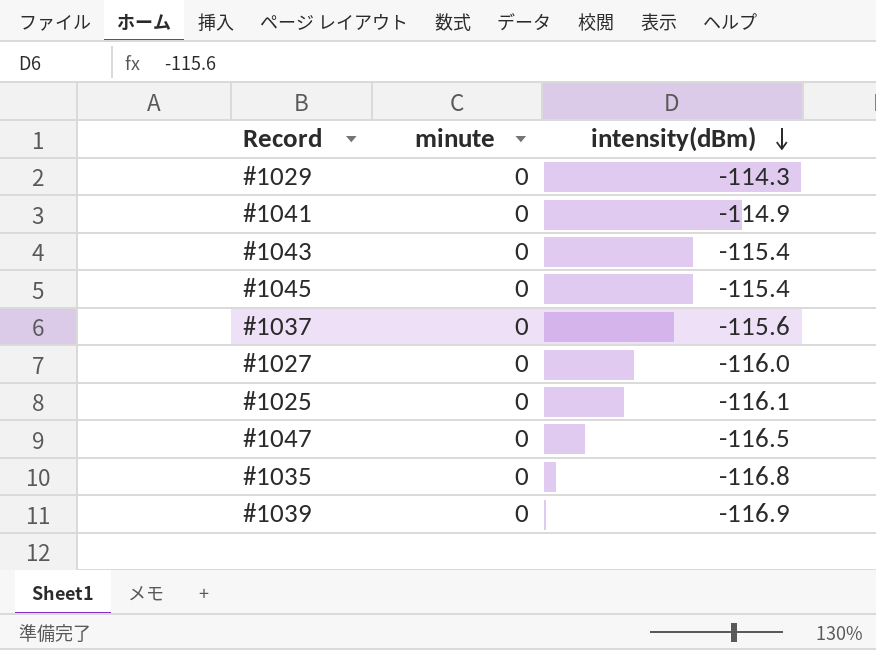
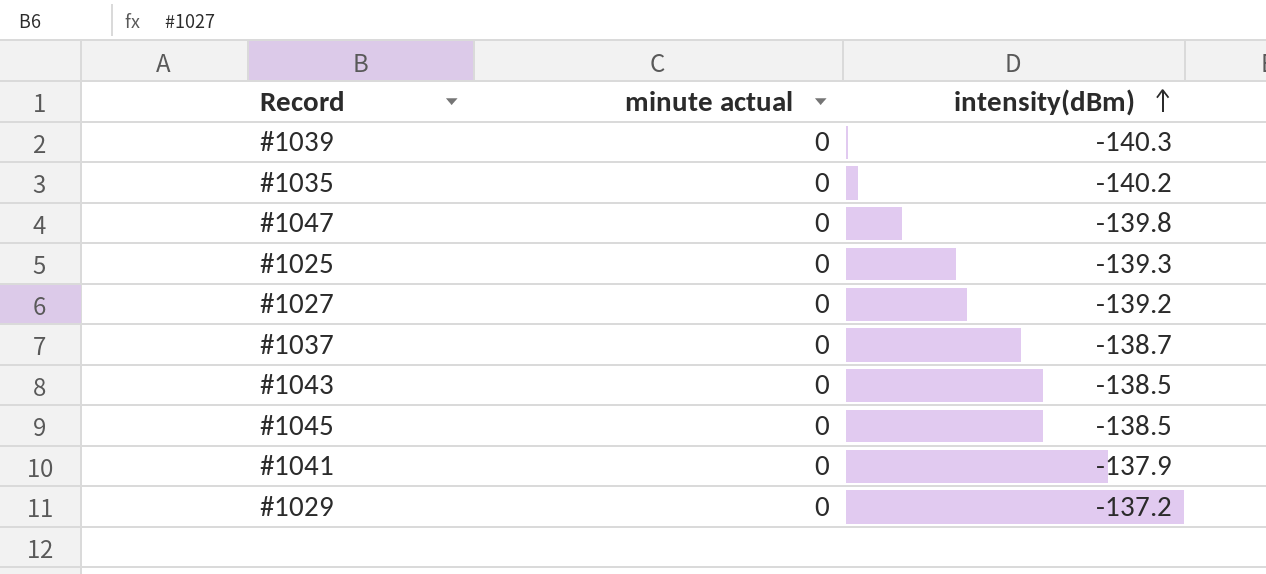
row order: intensity(dBm) descending -> intensity(dBm) ascending
column name: minute -> minute actual
#1039 | intensity(dBm): -116.9 -> -140.3
#1035 | intensity(dBm): -116.8 -> -140.2
#1047 | intensity(dBm): -116.5 -> -139.8
#1025 | intensity(dBm): -116.1 -> -139.3
#1027 | intensity(dBm): -116.0 -> -139.2
#1037 | intensity(dBm): -115.6 -> -138.7
#1043 | intensity(dBm): -115.4 -> -138.5
#1045 | intensity(dBm): -115.4 -> -138.5
#1041 | intensity(dBm): -114.9 -> -137.9
#1029 | intensity(dBm): -114.3 -> -137.2

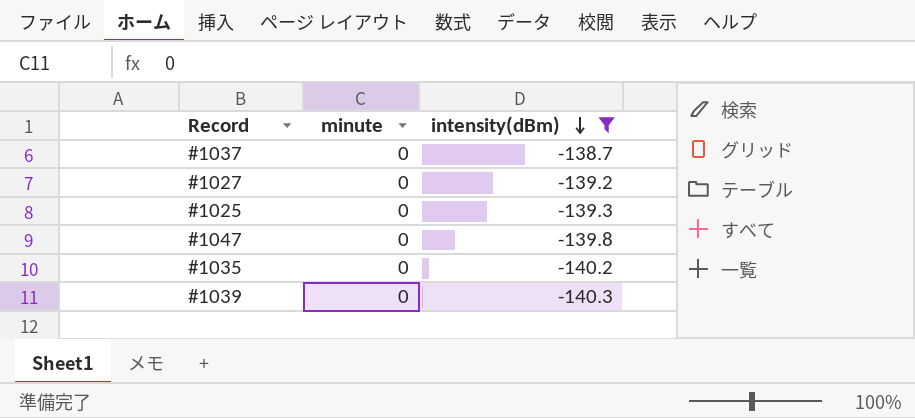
filter: none -> intensity(dBm) <= -138.7
row order: intensity(dBm) ascending -> intensity(dBm) descending
column name: minute actual -> minute

